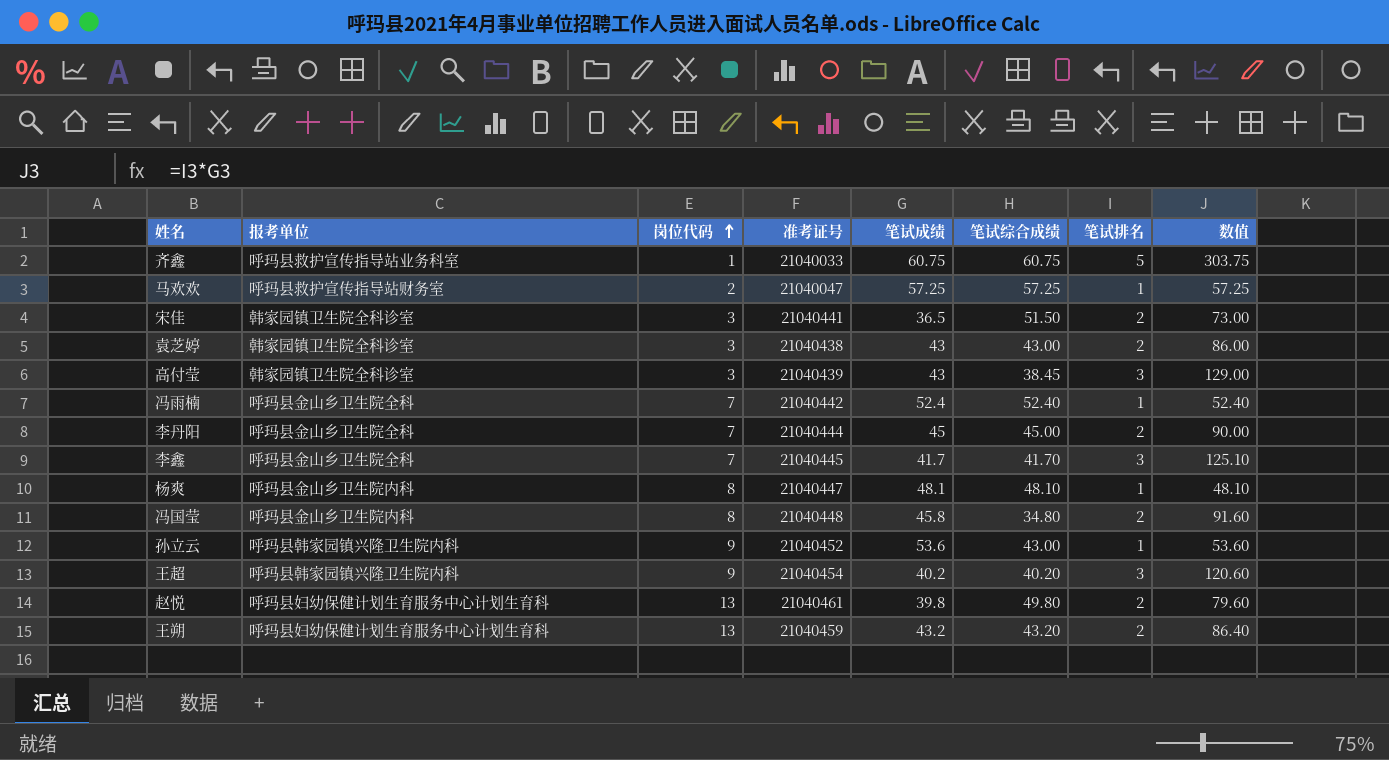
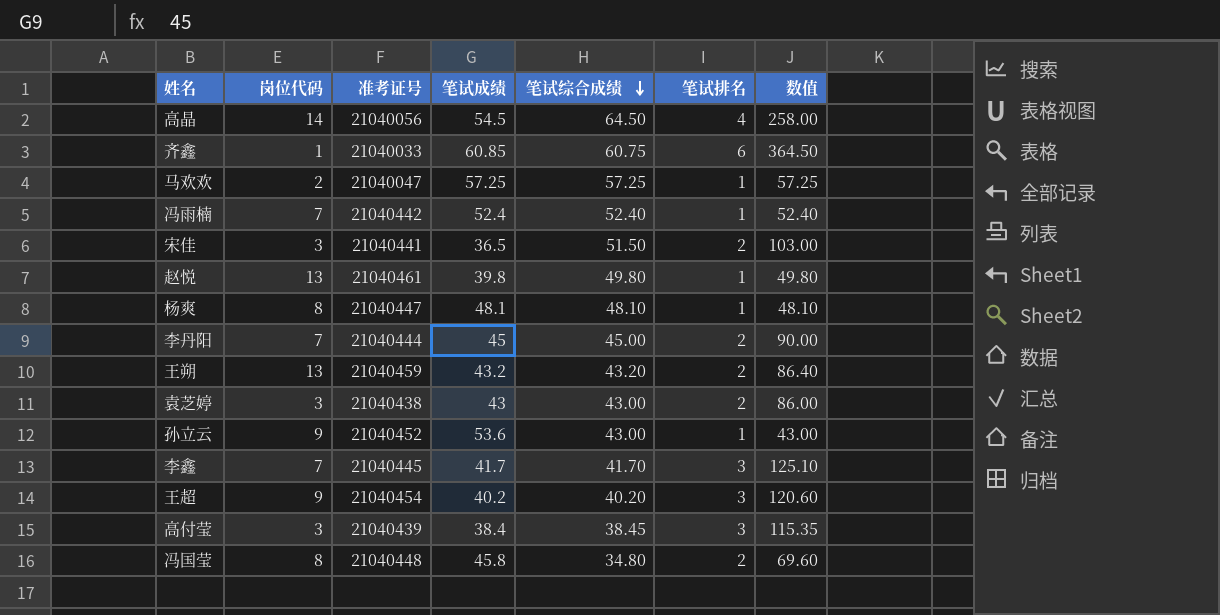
row order: 岗位代码 ascending -> 笔试综合成绩 descending
column 报考单位 | position: 2 -> none
column 数值 | formula: [笔试成绩] * [笔试排名] -> [笔试综合成绩] * [笔试排名]
row 高晶: none -> 14 | 21040056 | 54.5 | 64.50 | 4 | 258.00
齐鑫 | 笔试成绩: 60.75 -> 60.85
齐鑫 | 笔试排名: 5 -> 6
赵悦 | 笔试排名: 2 -> 1
高付莹 | 笔试成绩: 43 -> 38.4

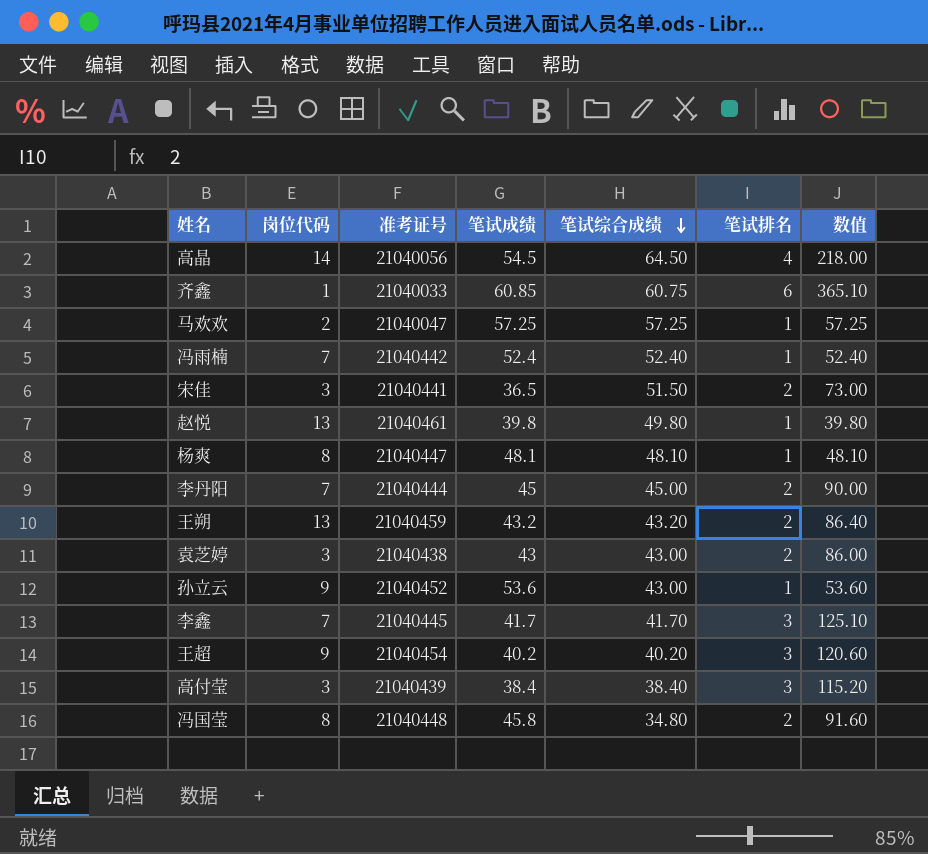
column 数值 | formula: [笔试综合成绩] * [笔试排名] -> [笔试成绩] * [笔试排名]
高付莹 | 笔试综合成绩: 38.45 -> 38.40

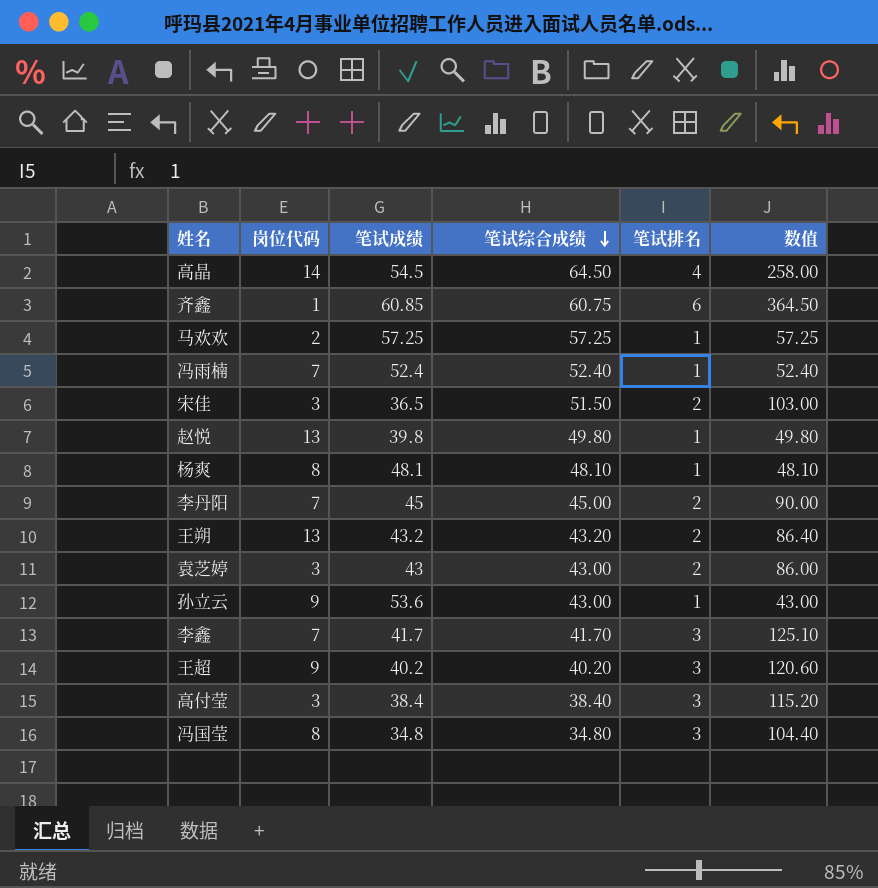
column 准考证号 | position: 3 -> none
column 数值 | formula: [笔试成绩] * [笔试排名] -> [笔试综合成绩] * [笔试排名]
冯国莹 | 笔试成绩: 45.8 -> 34.8
冯国莹 | 笔试排名: 2 -> 3

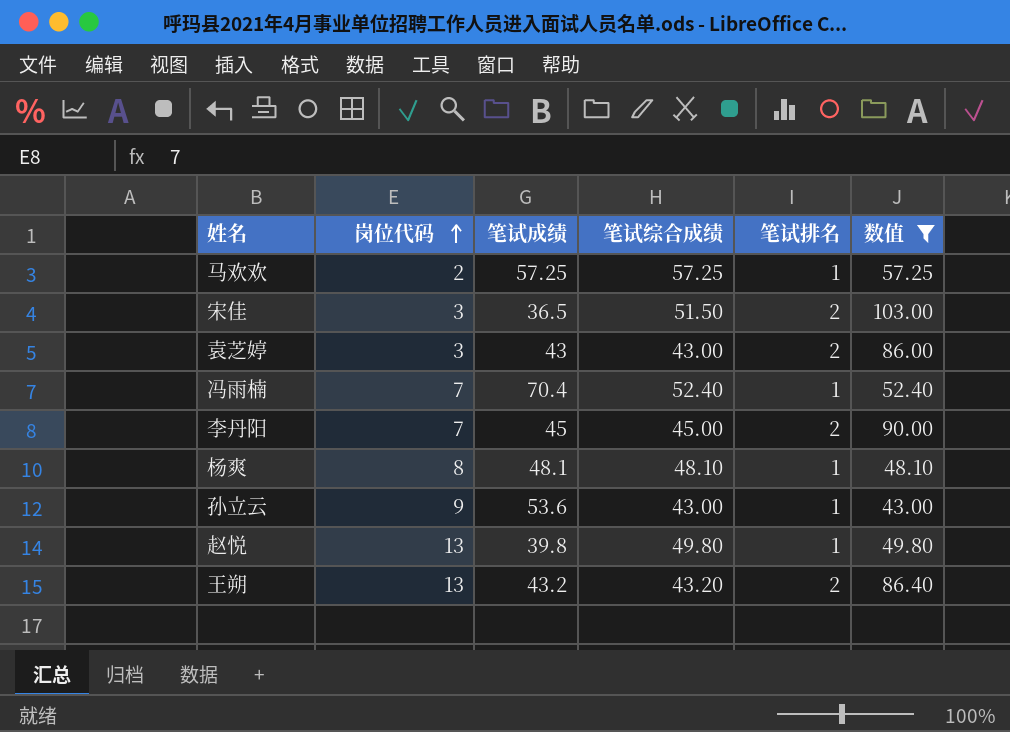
filter: none -> 数值 <= 103.00
row order: 笔试综合成绩 descending -> 岗位代码 ascending
冯雨楠 | 笔试成绩: 52.4 -> 70.4

